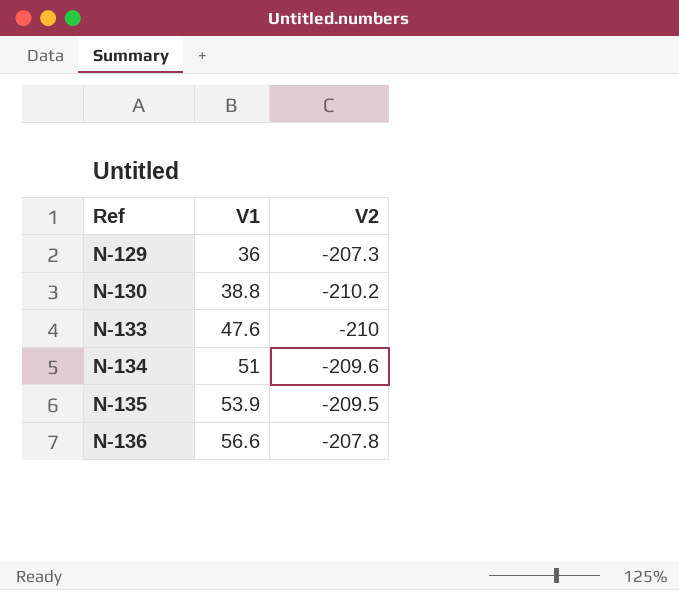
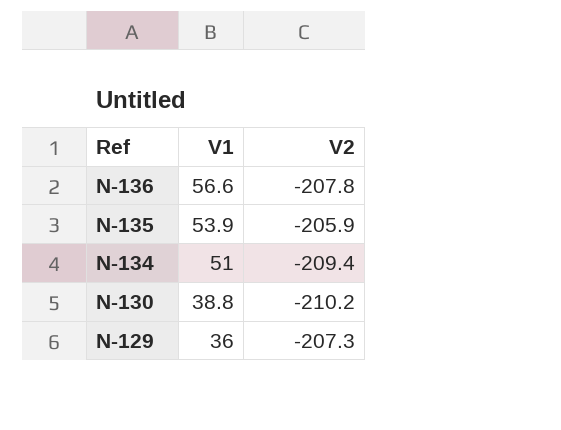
row order: Ref ascending -> Ref descending
row N-133: 47.6 | -210 -> none
N-135 | V2: -209.5 -> -205.9
N-134 | V2: -209.6 -> -209.4

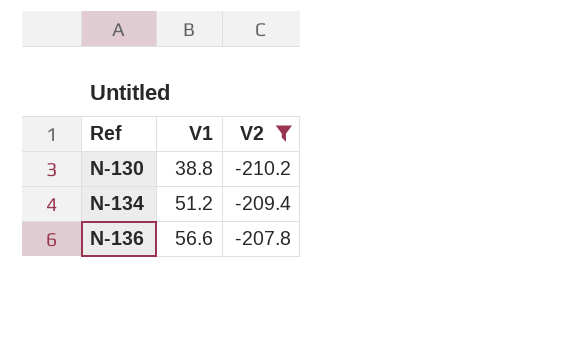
filter: none -> V2 <= -207.8
row order: Ref descending -> Ref ascending
N-134 | V1: 51 -> 51.2

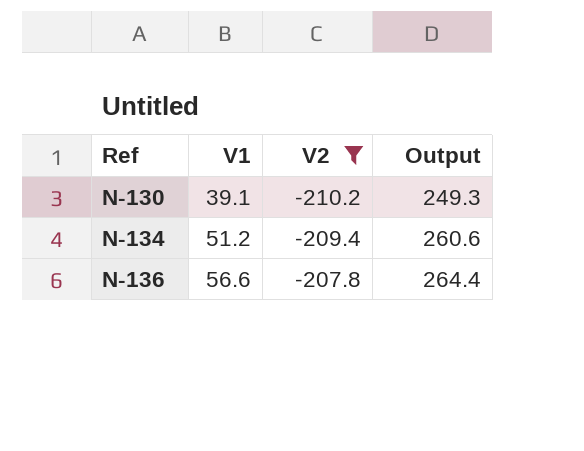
column Output | formula: none -> [V1] - [V2]
N-130 | V1: 38.8 -> 39.1

